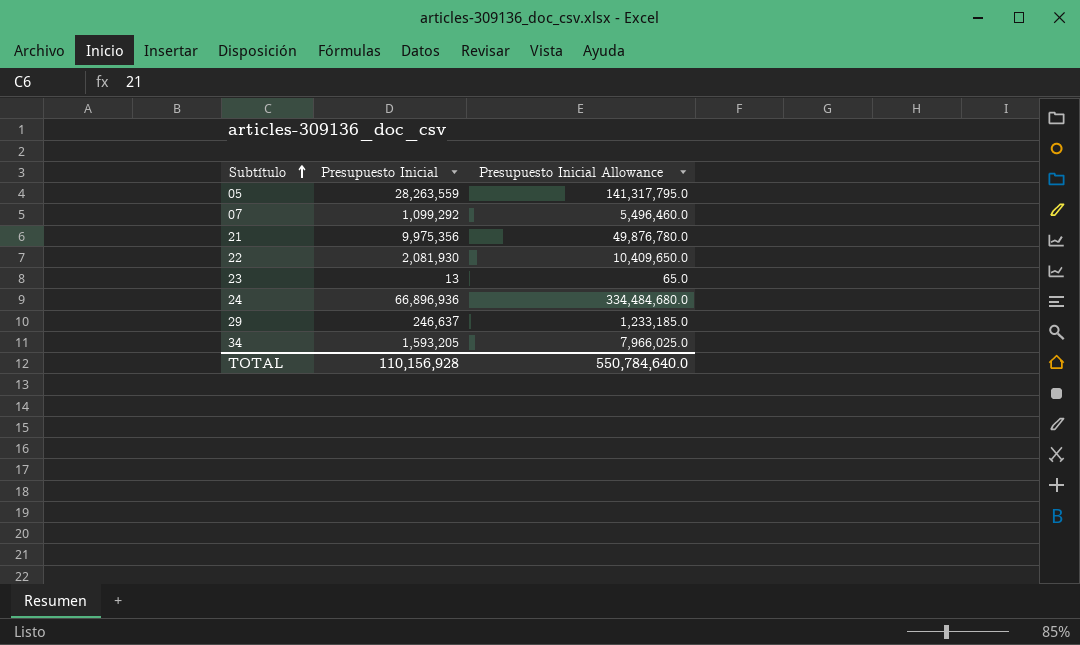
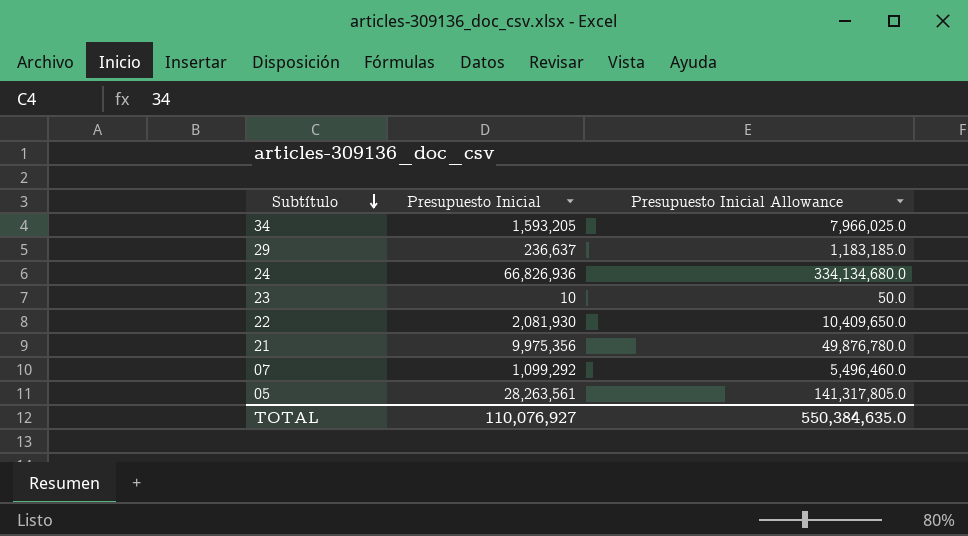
row order: Subtítulo ascending -> Subtítulo descending
29 | Presupuesto Inicial: 246,637 -> 236,637
29 | Presupuesto Inicial Allowance: 1,233,185.0 -> 1,183,185.0
24 | Presupuesto Inicial: 66,896,936 -> 66,826,936
24 | Presupuesto Inicial Allowance: 334,484,680.0 -> 334,134,680.0
23 | Presupuesto Inicial: 13 -> 10
23 | Presupuesto Inicial Allowance: 65.0 -> 50.0
05 | Presupuesto Inicial: 28,263,559 -> 28,263,561
05 | Presupuesto Inicial Allowance: 141,317,795.0 -> 141,317,805.0
TOTAL | Presupuesto Inicial: 110,156,928 -> 110,076,927
TOTAL | Presupuesto Inicial Allowance: 550,784,640.0 -> 550,384,635.0

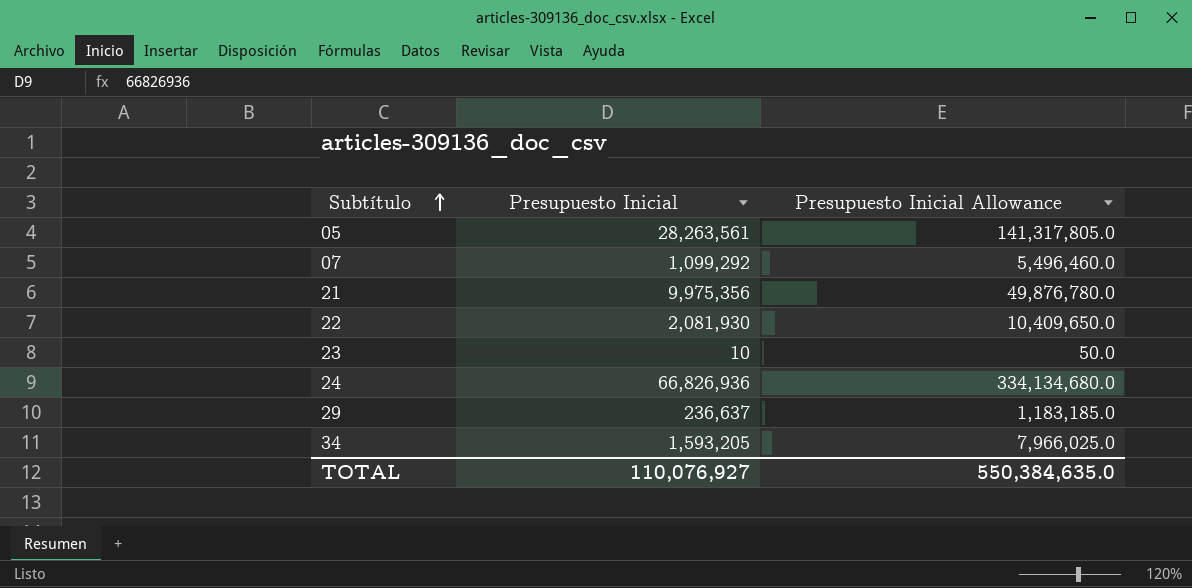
row order: Subtítulo descending -> Subtítulo ascending

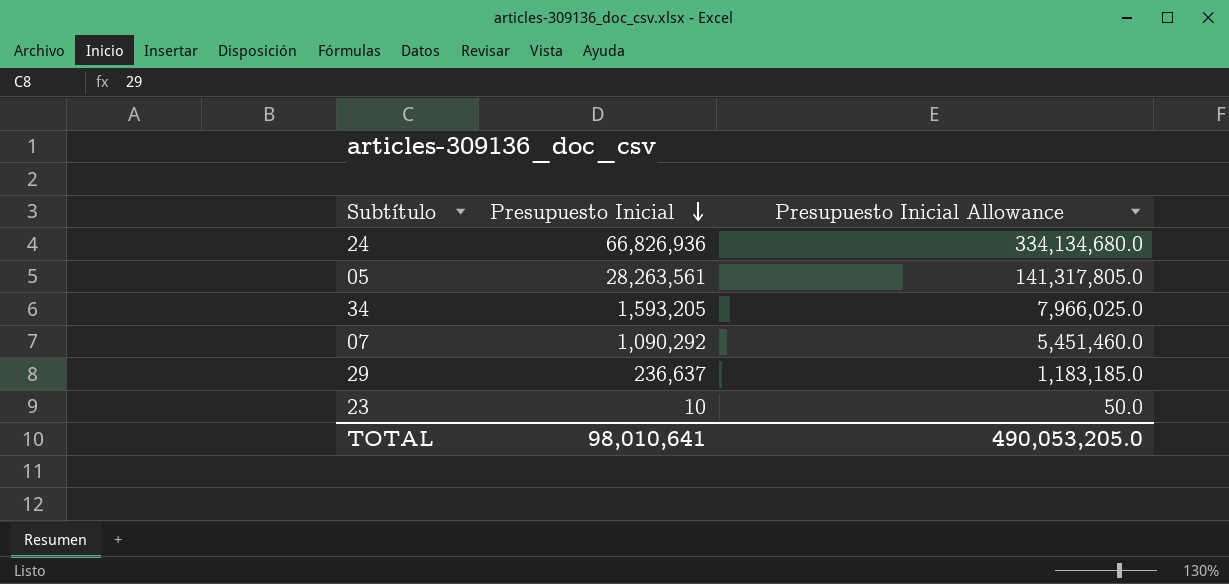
row order: Subtítulo ascending -> Presupuesto Inicial descending
row 21: 9,975,356 | 49,876,780.0 -> none
row 22: 2,081,930 | 10,409,650.0 -> none
07 | Presupuesto Inicial: 1,099,292 -> 1,090,292
07 | Presupuesto Inicial Allowance: 5,496,460.0 -> 5,451,460.0
TOTAL | Presupuesto Inicial: 110,076,927 -> 98,010,641
TOTAL | Presupuesto Inicial Allowance: 550,384,635.0 -> 490,053,205.0

